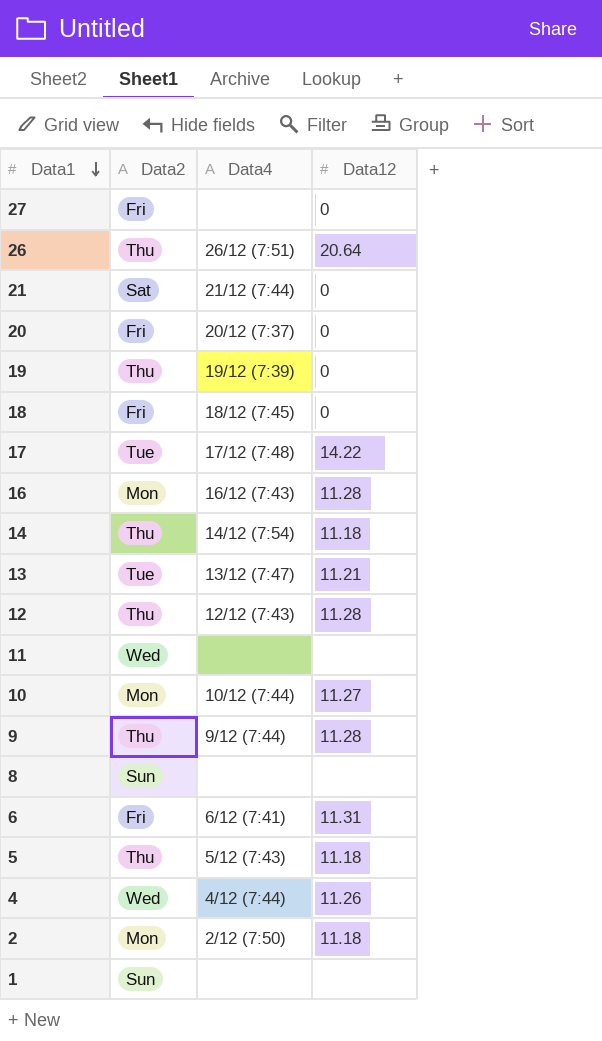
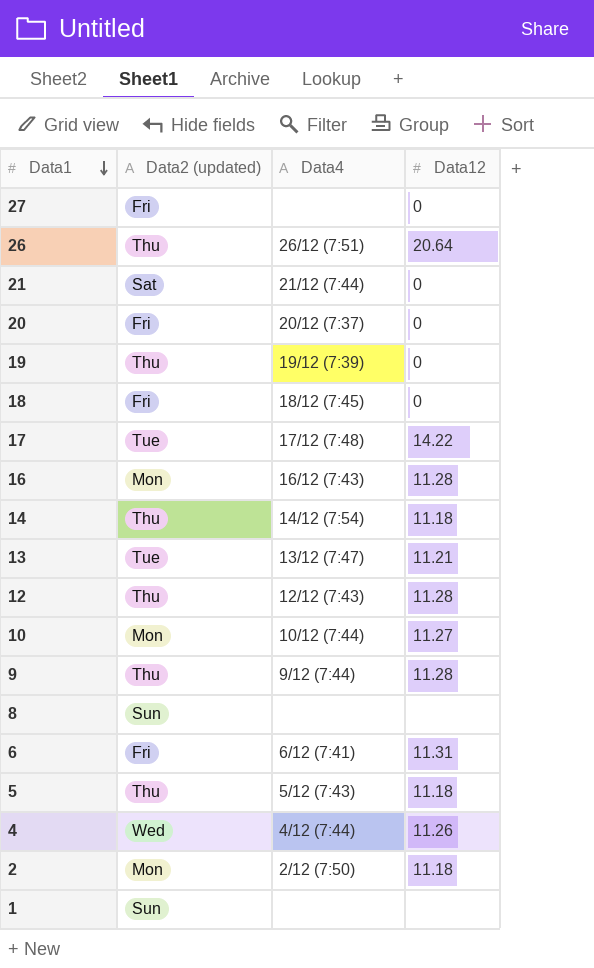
column name: Data2 -> Data2 (updated)
row 11: Wed | none | none -> none

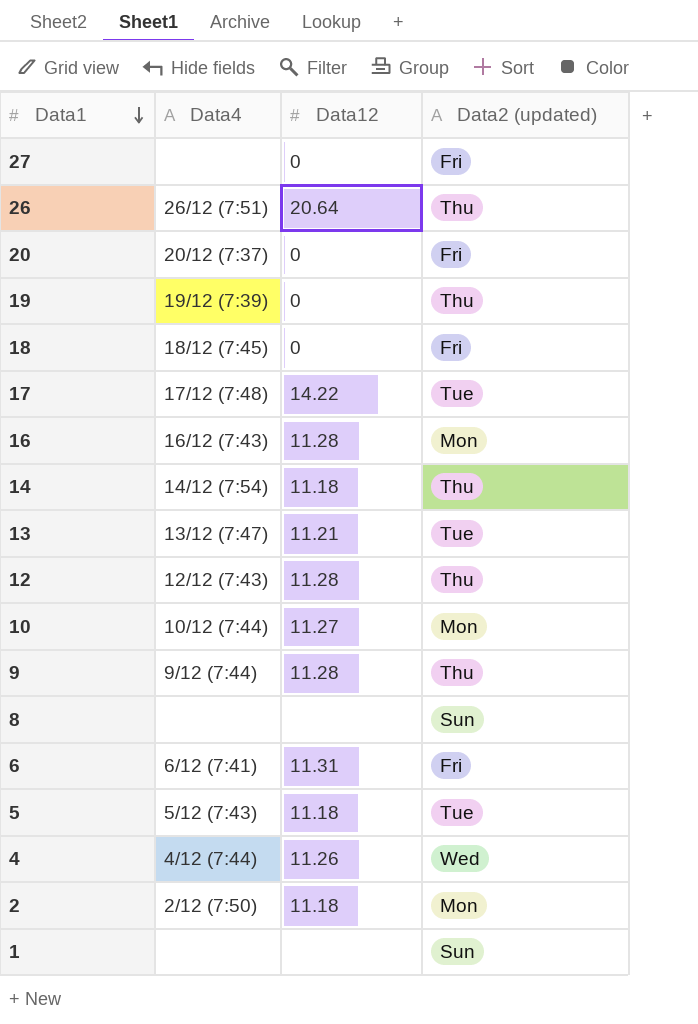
column Data2 (updated) | position: 2 -> 4
row 21: Sat | 21/12 (7:44) | 0 -> none
5 | Data2 (updated): Thu -> Tue

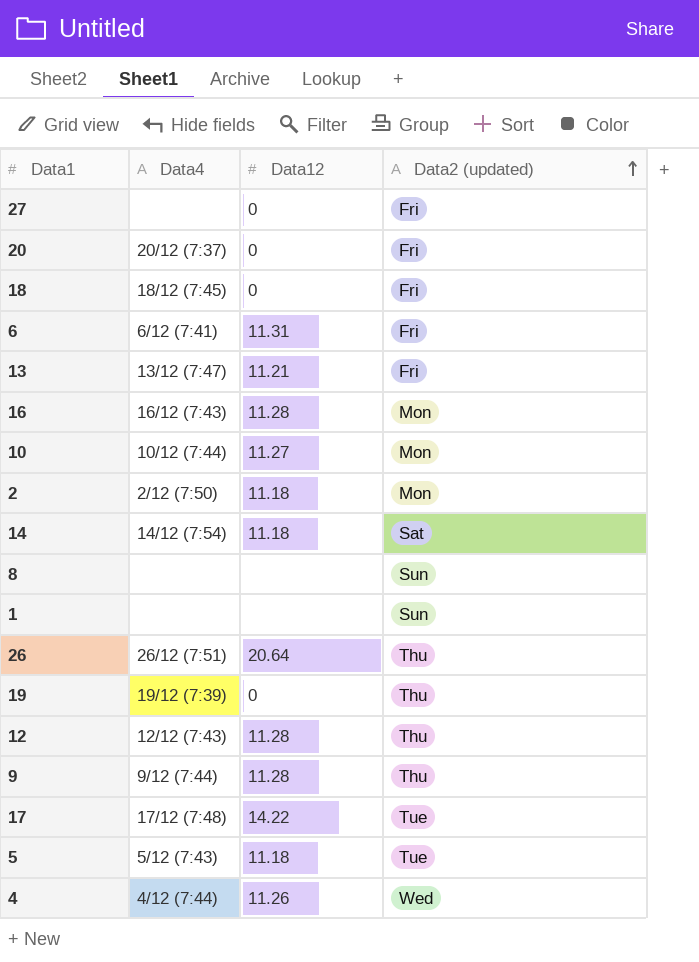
row order: Data1 descending -> Data2 (updated) ascending
13 | Data2 (updated): Tue -> Fri
14 | Data2 (updated): Thu -> Sat

